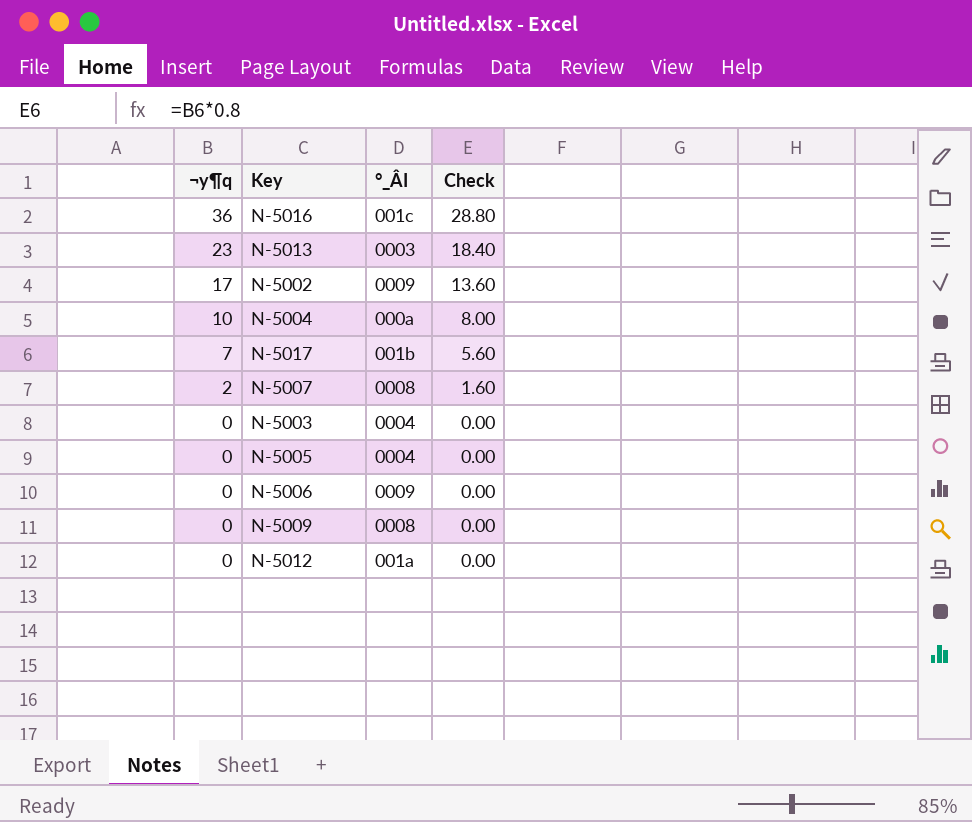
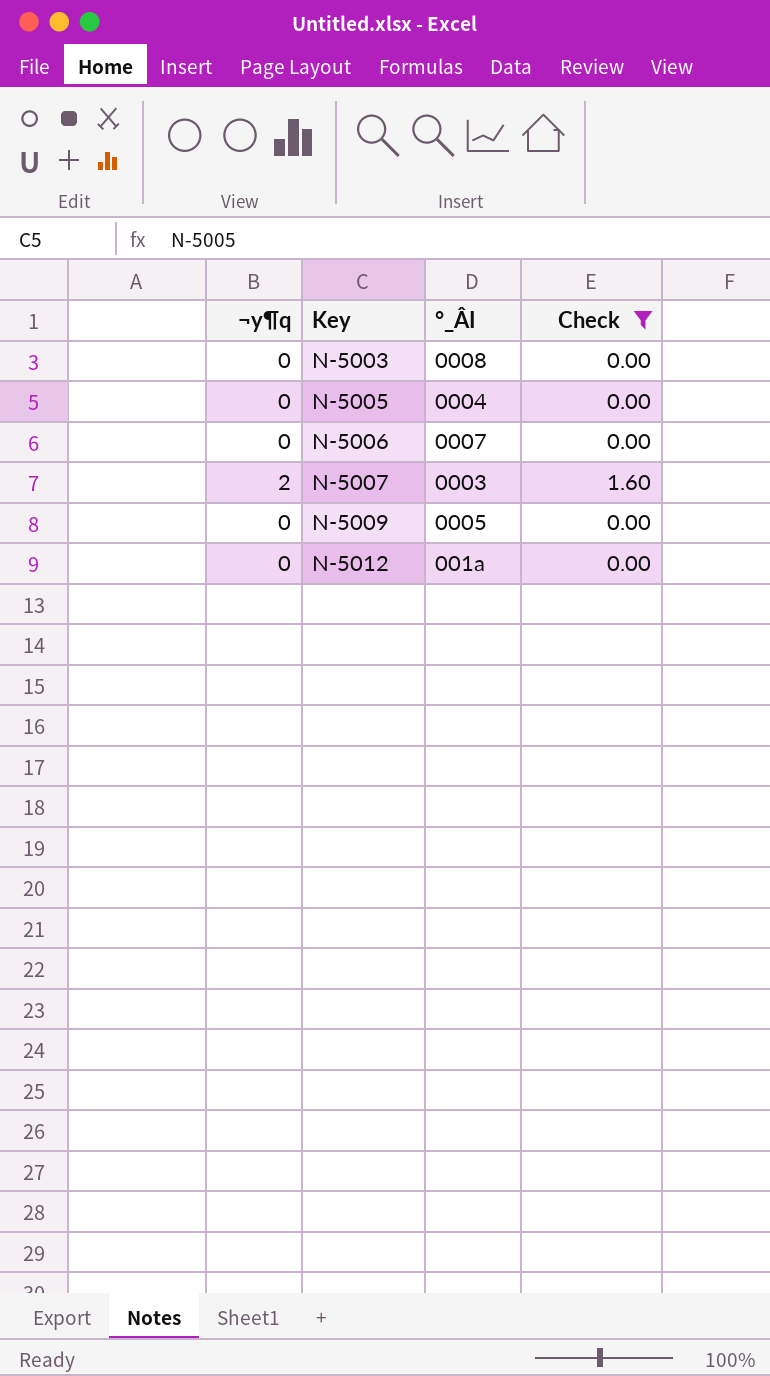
filter: none -> Check <= 1.60
row order: ¬y¶q descending -> Key ascending
N-5003 | °_ÂI: 0004 -> 0008
N-5006 | °_ÂI: 0009 -> 0007
N-5007 | °_ÂI: 0008 -> 0003
N-5009 | °_ÂI: 0008 -> 0005

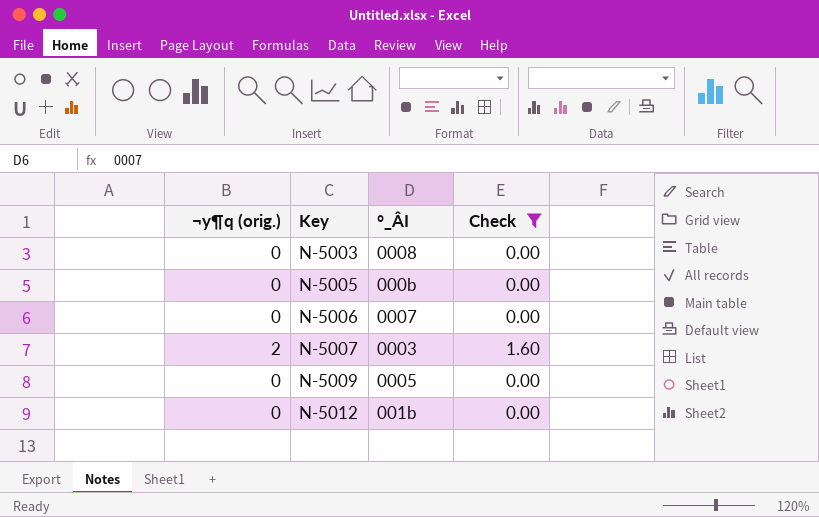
column name: ¬y¶q -> ¬y¶q (orig.)
N-5005 | °_ÂI: 0004 -> 000b
N-5012 | °_ÂI: 001a -> 001b

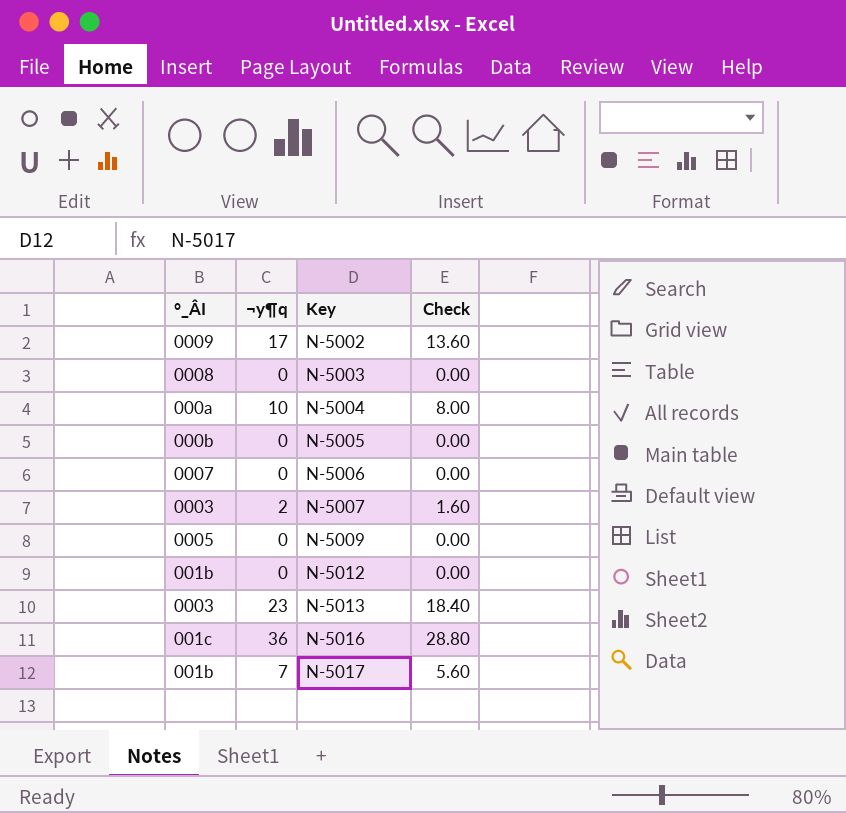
filter: Check <= 1.60 -> none
column °_ÂI | position: 3 -> 1
column name: ¬y¶q (orig.) -> ¬y¶q

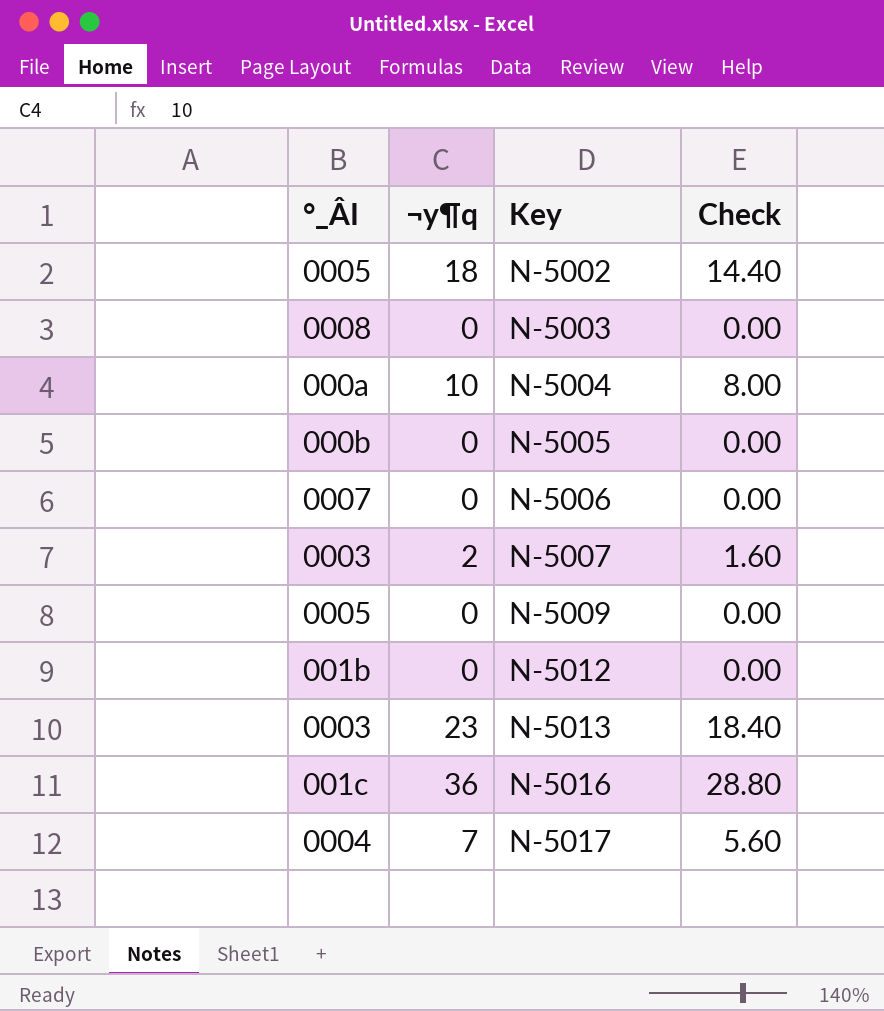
N-5002 | °_ÂI: 0009 -> 0005
N-5002 | ¬y¶q: 17 -> 18
N-5002 | Check: 13.60 -> 14.40
N-5017 | °_ÂI: 001b -> 0004

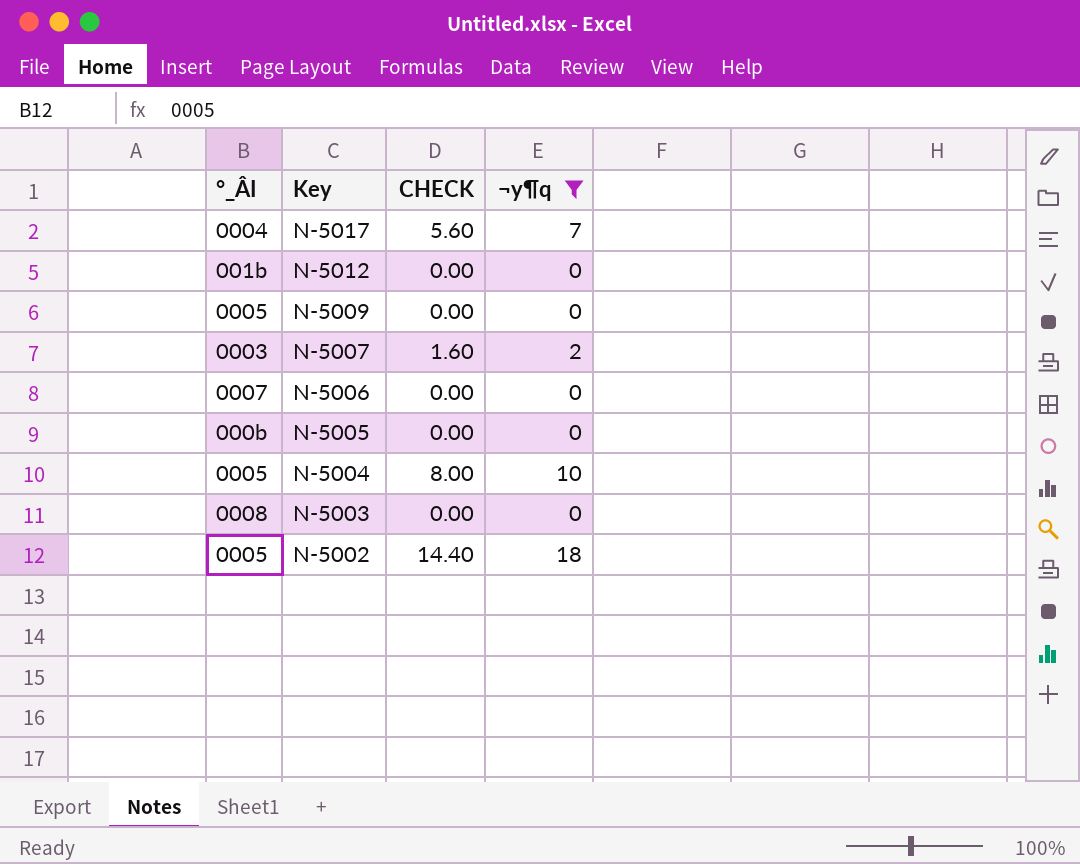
filter: none -> ¬y¶q <= 18
row order: Key ascending -> Key descending
column name: Check -> CHECK
column ¬y¶q | position: 2 -> 4
N-5004 | °_ÂI: 000a -> 0005

